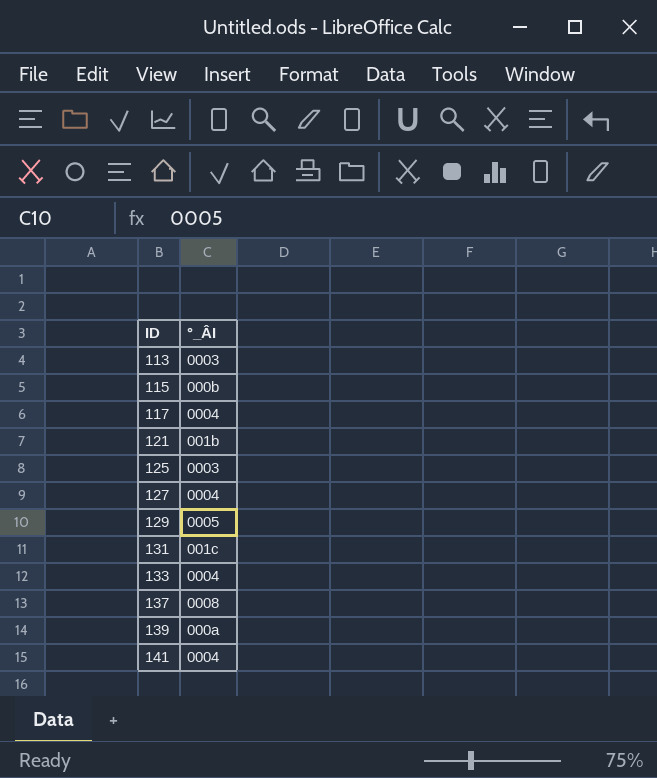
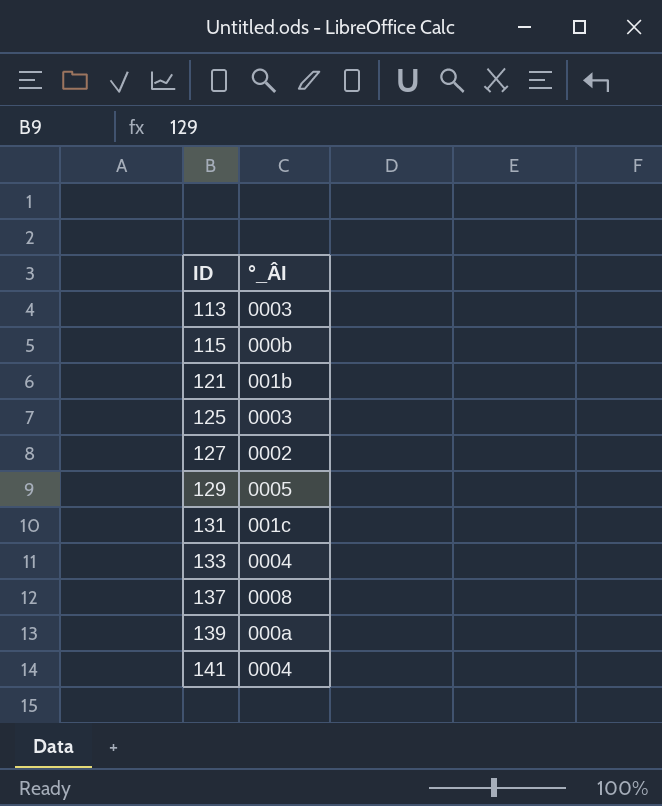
row 117: 0004 -> none
127 | °_ÂI: 0004 -> 0002

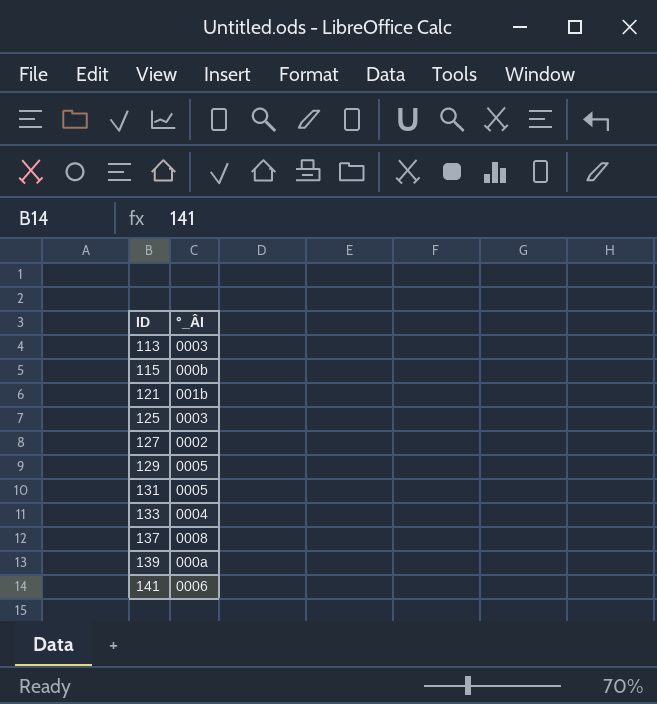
131 | °_ÂI: 001c -> 0005
141 | °_ÂI: 0004 -> 0006

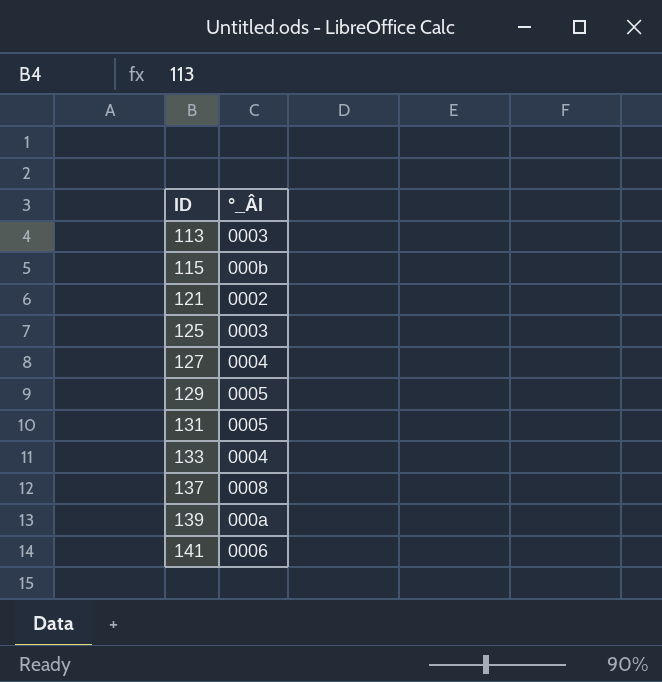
121 | °_ÂI: 001b -> 0002
127 | °_ÂI: 0002 -> 0004

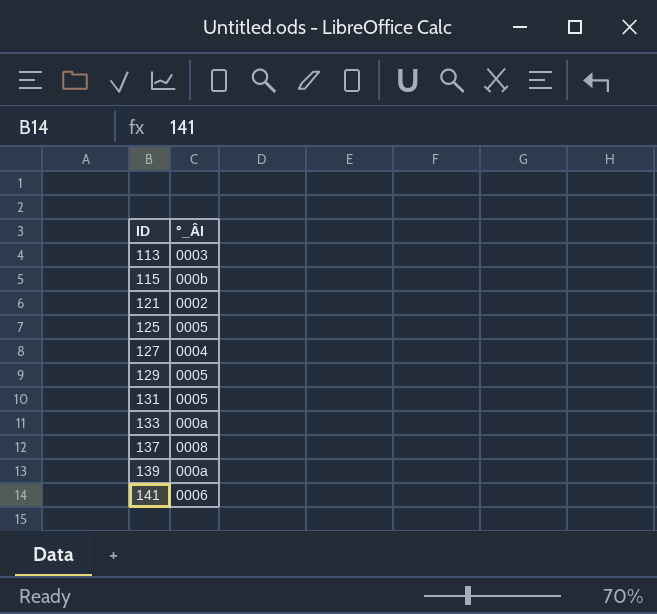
125 | °_ÂI: 0003 -> 0005
133 | °_ÂI: 0004 -> 000a

